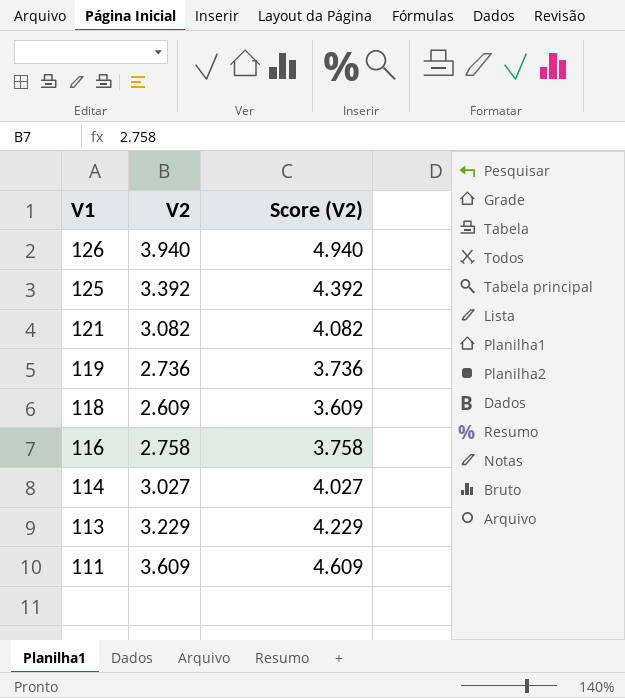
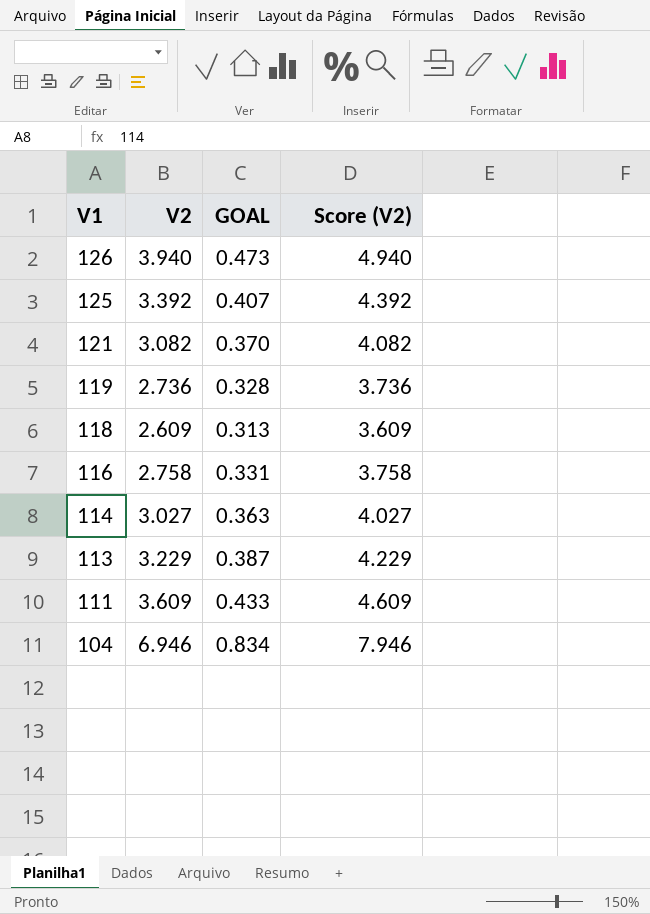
column GOAL | formula: none -> [V2] * 0.12
row 104: none -> 6.946 | 0.834 | 7.946

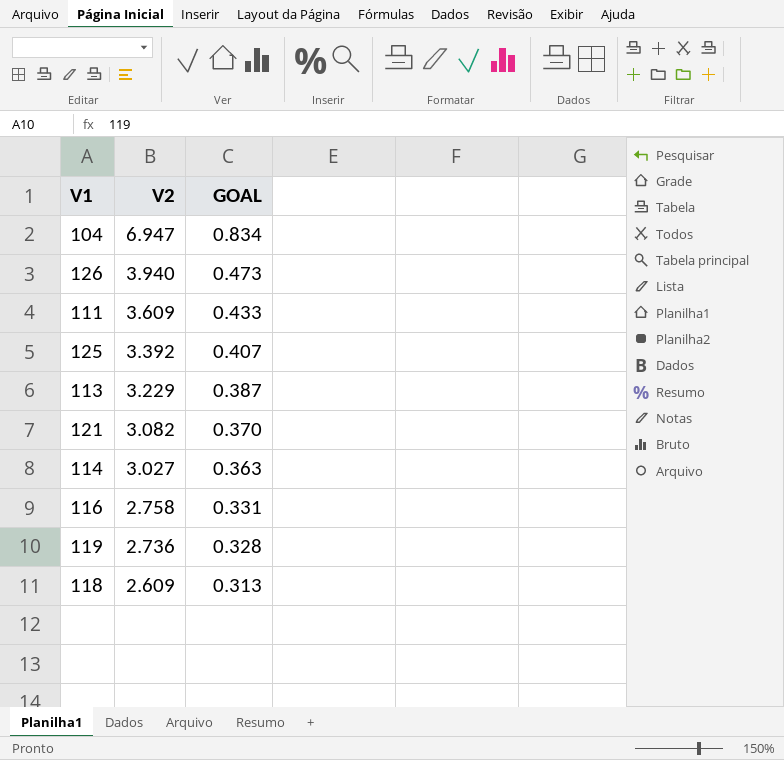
row order: V1 descending -> V2 descending
column Score (V2) | formula: [V2] + 1 -> none
104 | V2: 6.946 -> 6.947

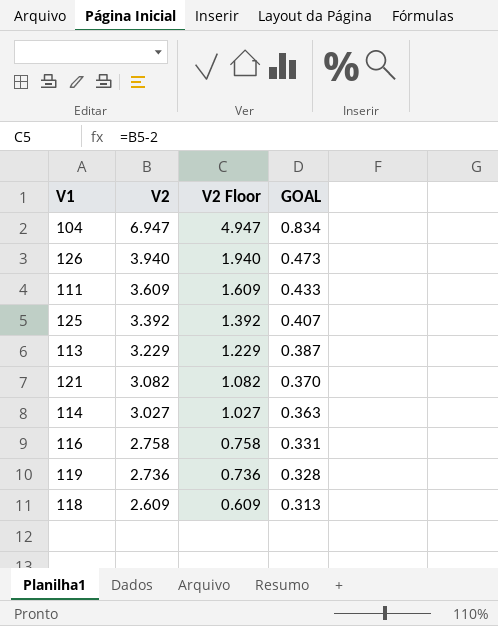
column V2 Floor | formula: none -> [V2] - 2

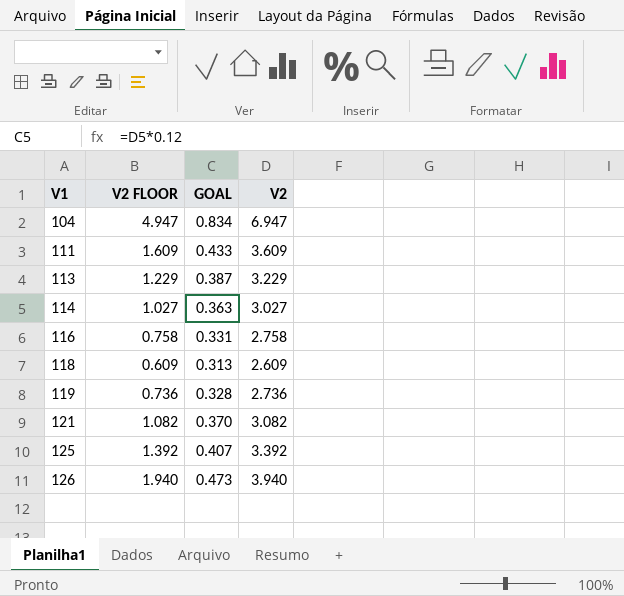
row order: V2 descending -> V1 ascending
column name: V2 Floor -> V2 FLOOR
column V2 | position: 2 -> 4

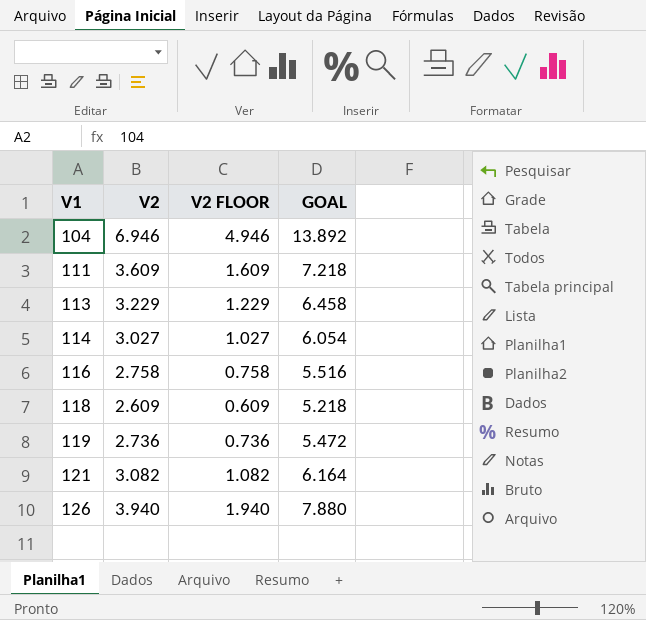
column V2 | position: 4 -> 2
column GOAL | formula: [V2] * 0.12 -> [V2] * 2
row 125: 1.392 | 0.407 | 3.392 -> none
104 | V2: 6.947 -> 6.946
104 | V2 FLOOR: 4.947 -> 4.946

